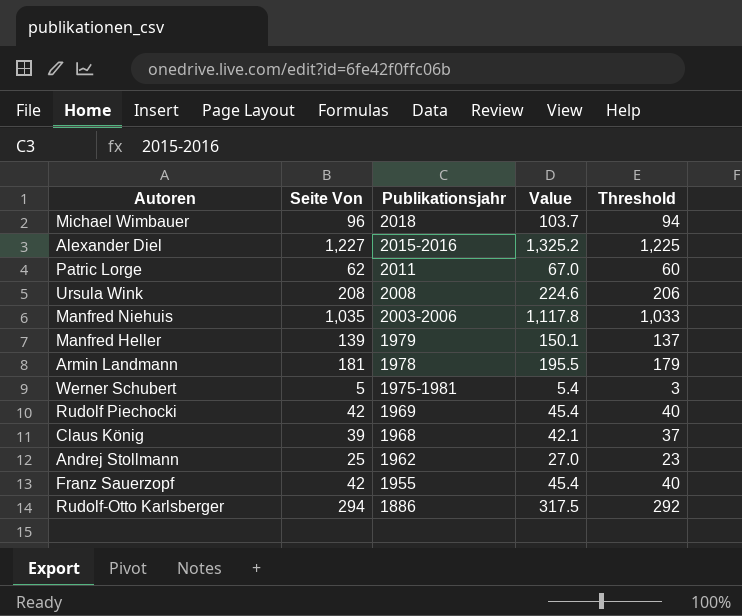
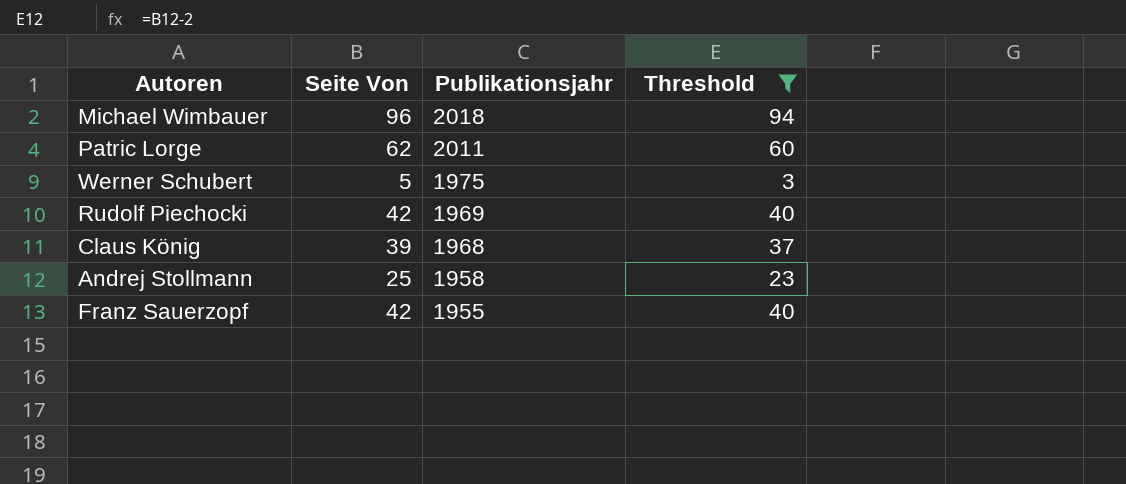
filter: none -> Threshold <= 94
column Value | formula: [Seite Von] * 1.08 -> none
Werner Schubert | Publikationsjahr: 1975-1981 -> 1975
Andrej Stollmann | Publikationsjahr: 1962 -> 1958

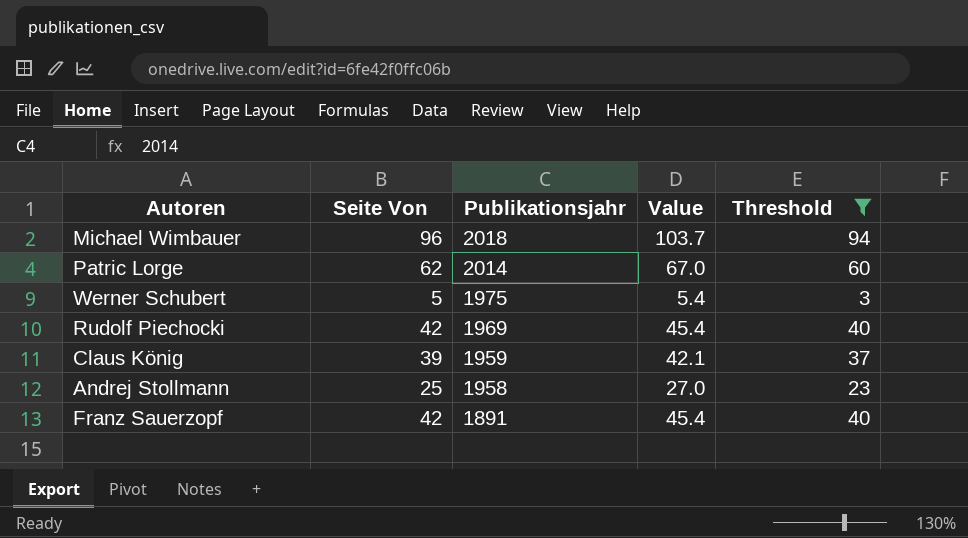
column Value | formula: none -> [Seite Von] * 1.08
Patric Lorge | Publikationsjahr: 2011 -> 2014
Claus König | Publikationsjahr: 1968 -> 1959
Franz Sauerzopf | Publikationsjahr: 1955 -> 1891

